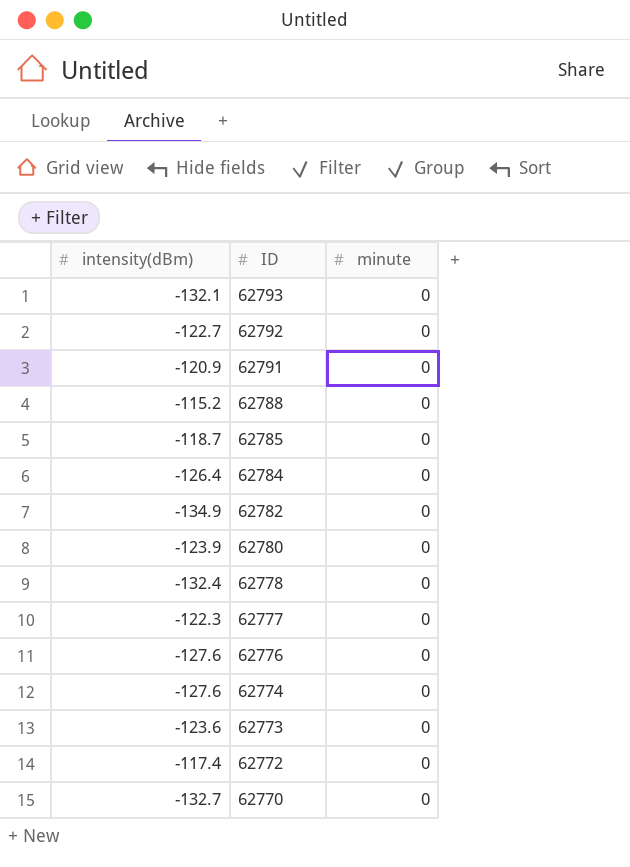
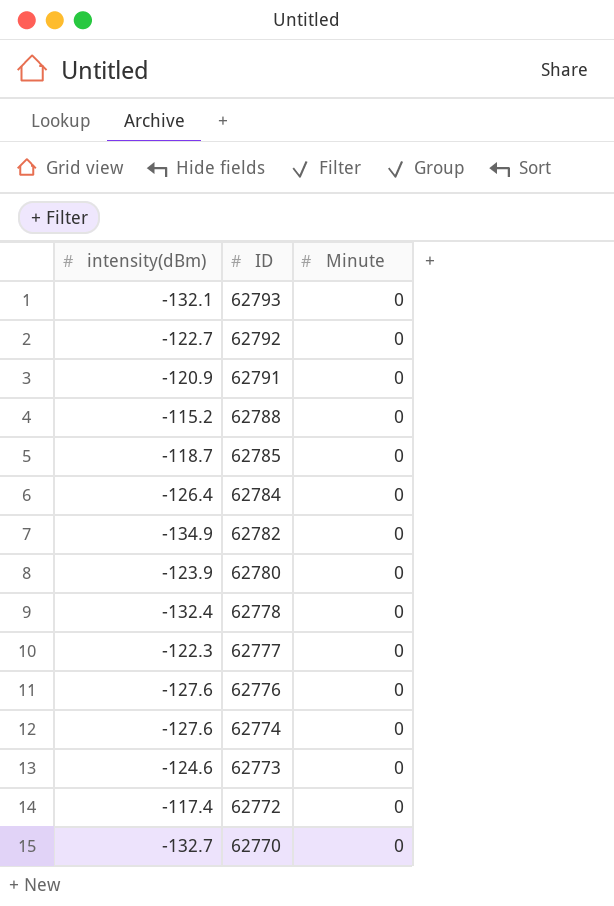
column name: minute -> Minute
62773 | intensity(dBm): -123.6 -> -124.6

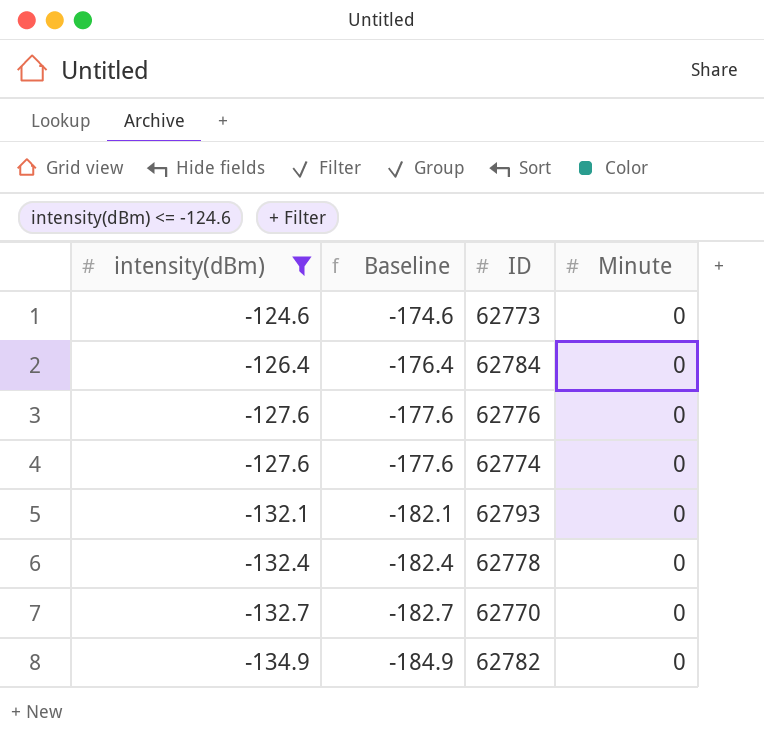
filter: none -> intensity(dBm) <= -124.6
row order: ID descending -> intensity(dBm) descending
column Baseline | formula: none -> [intensity(dBm)] - 50

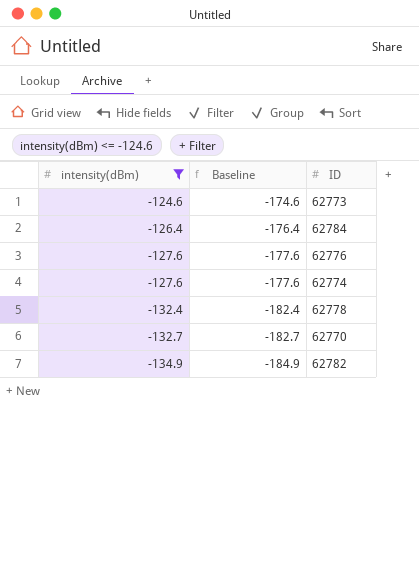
column Minute | position: 4 -> none
row 62793: -132.1 | -182.1 | 0 -> none

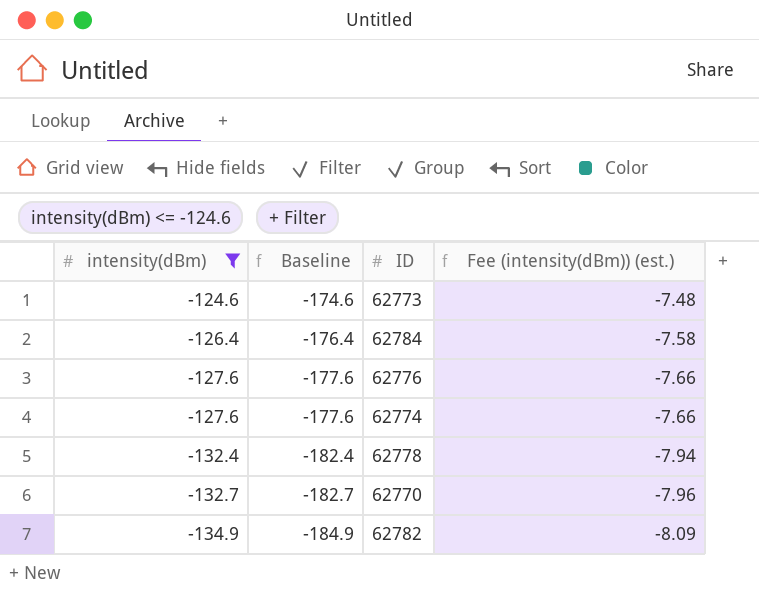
column Fee (intensity(dBm)) (est.) | formula: none -> [intensity(dBm)] * 0.06

